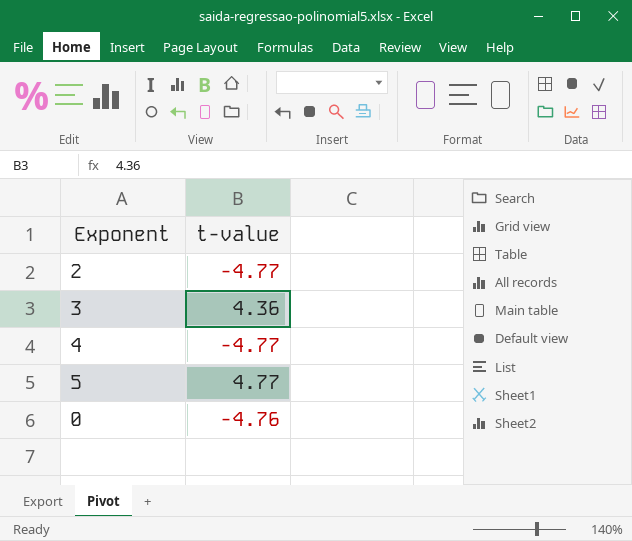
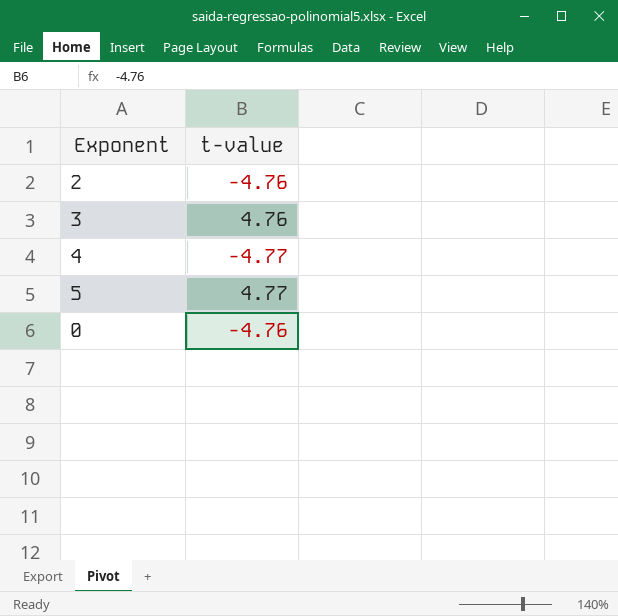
2 | t-value: -4.77 -> -4.76
3 | t-value: 4.36 -> 4.76

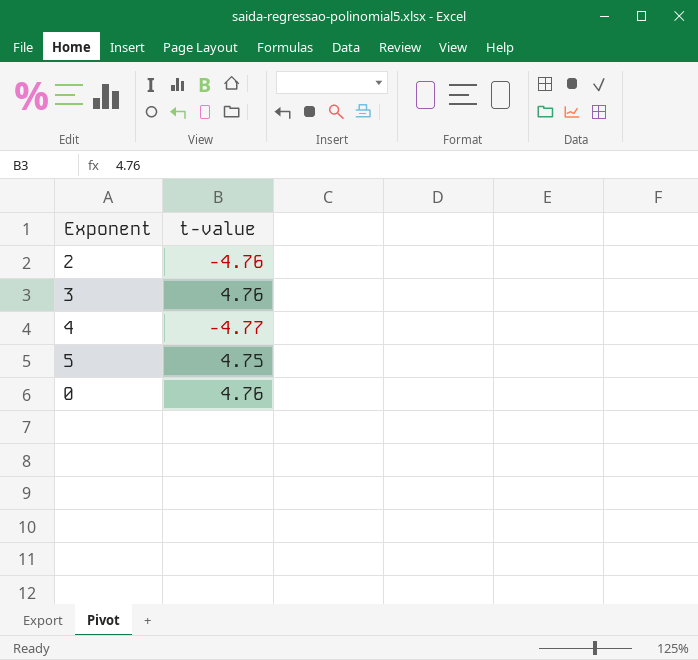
5 | t-value: 4.77 -> 4.75
0 | t-value: -4.76 -> 4.76

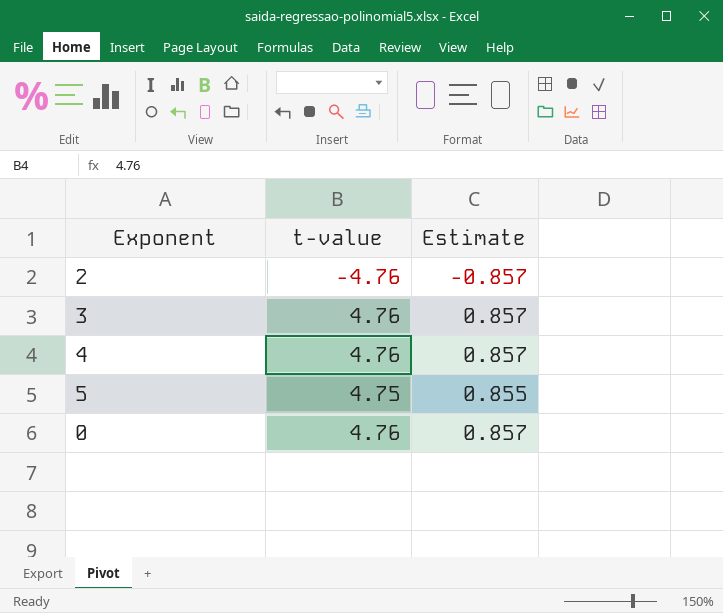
column Estimate | formula: none -> [t-value] * 0.18
4 | t-value: -4.77 -> 4.76

